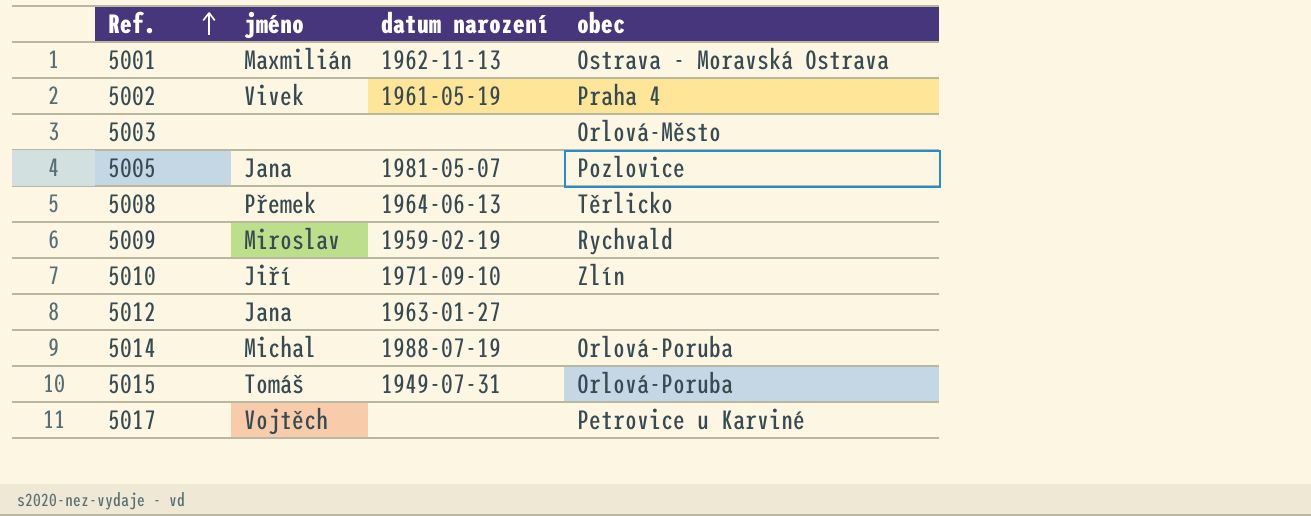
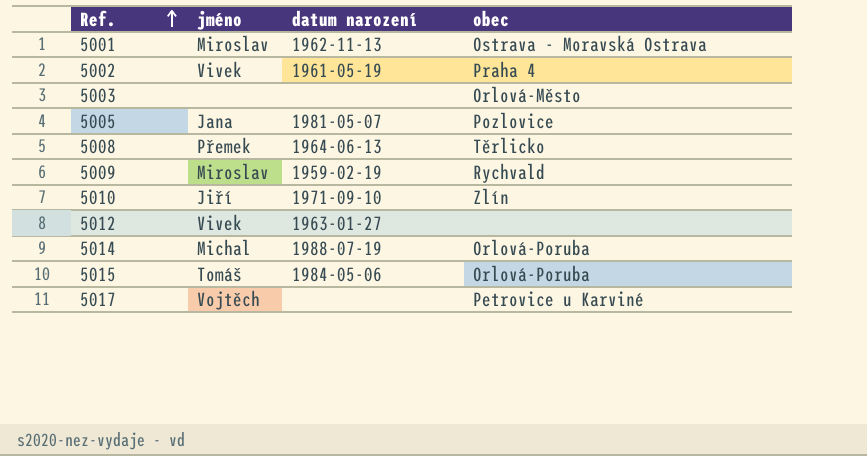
5001 | jméno: Maxmilián -> Miroslav
5012 | jméno: Jana -> Vivek
5015 | datum narození: 1949-07-31 -> 1984-05-06

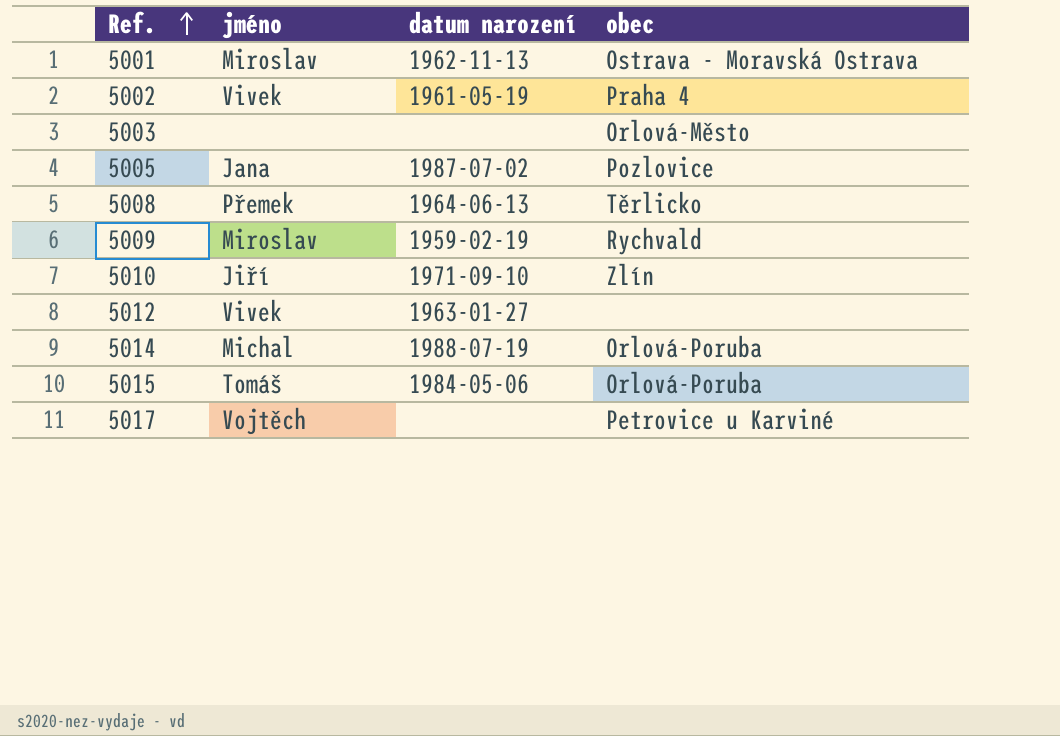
5005 | datum narození: 1981-05-07 -> 1987-07-02

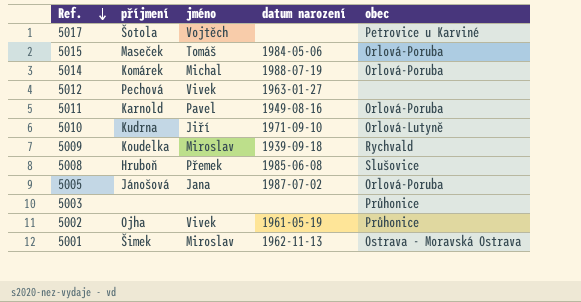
row order: Ref. ascending -> Ref. descending
column příjmení | position: none -> 2
row 5011: none -> Karnold | Pavel | 1949-08-16 | Orlová-Poruba
5010 | obec: Zlín -> Orlová-Lutyně
5009 | datum narození: 1959-02-19 -> 1939-09-18
5008 | datum narození: 1964-06-13 -> 1985-06-08
5008 | obec: Těrlicko -> Slušovice
5005 | obec: Pozlovice -> Orlová-Poruba
5003 | obec: Orlová-Město -> Průhonice
5002 | obec: Praha 4 -> Průhonice

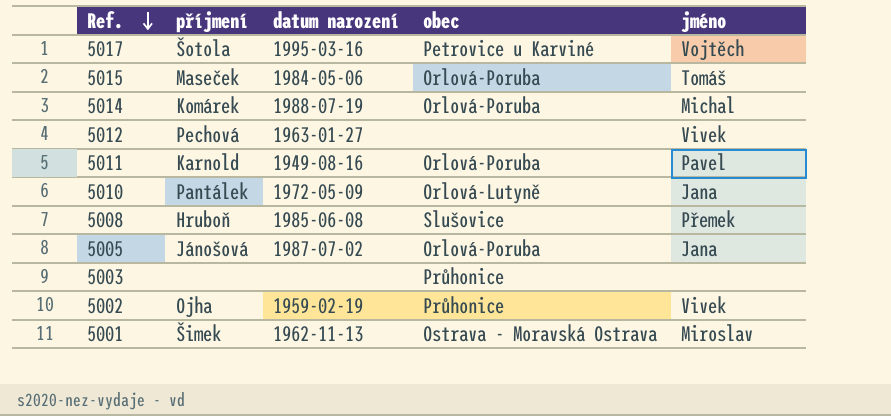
column jméno | position: 3 -> 5
row 5009: Koudelka | Miroslav | 1939-09-18 | Rychvald -> none
5017 | datum narození: none -> 1995-03-16
5010 | příjmení: Kudrna -> Pantálek
5010 | datum narození: 1971-09-10 -> 1972-05-09
5010 | jméno: Jiří -> Jana
5002 | datum narození: 1961-05-19 -> 1959-02-19

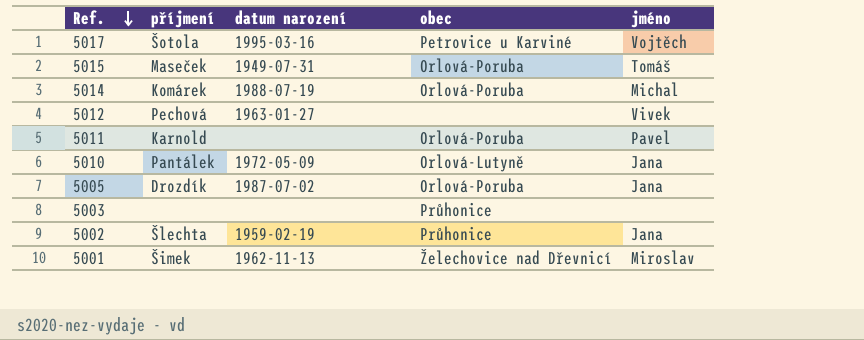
row 5008: Hruboň | 1985-06-08 | Slušovice | Přemek -> none
5015 | datum narození: 1984-05-06 -> 1949-07-31
5011 | datum narození: 1949-08-16 -> none
5005 | příjmení: Jánošová -> Drozdík
5002 | příjmení: Ojha -> Šlechta
5002 | jméno: Vivek -> Jana
5001 | obec: Ostrava - Moravská Ostrava -> Želechovice nad Dřevnicí

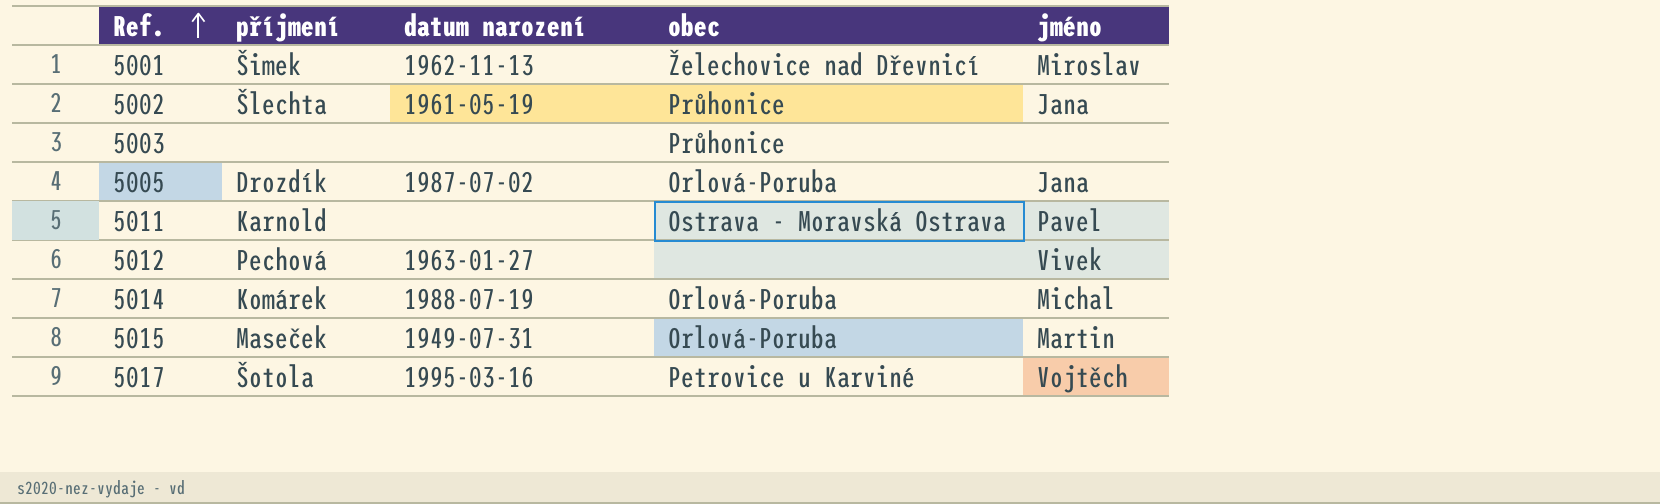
row order: Ref. descending -> Ref. ascending
row 5010: Pantálek | 1972-05-09 | Orlová-Lutyně | Jana -> none
5002 | datum narození: 1959-02-19 -> 1961-05-19
5011 | obec: Orlová-Poruba -> Ostrava - Moravská Ostrava
5015 | jméno: Tomáš -> Martin

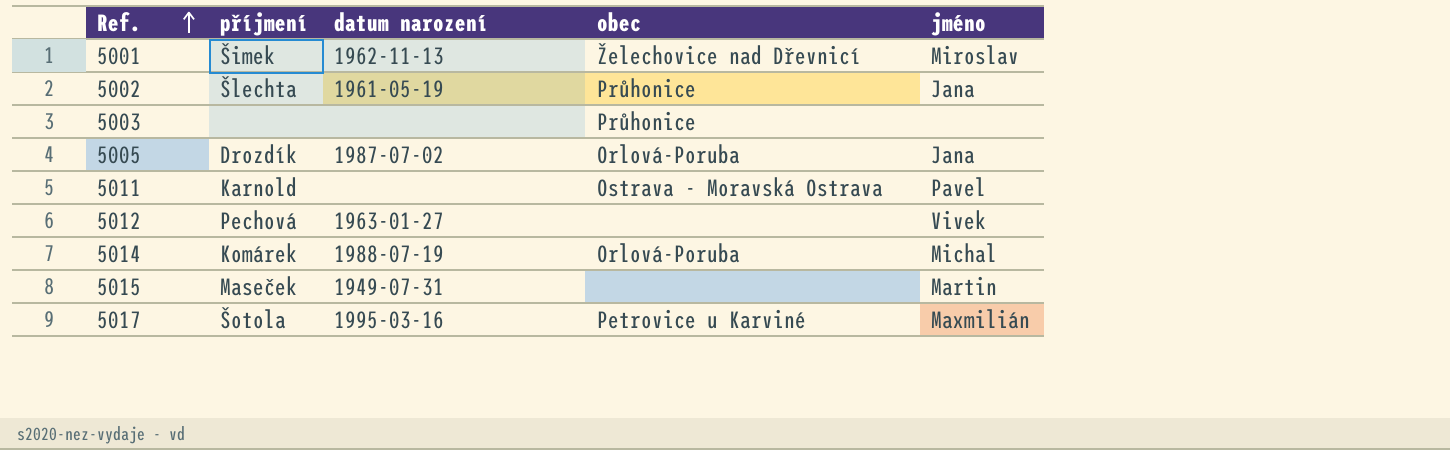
5015 | obec: Orlová-Poruba -> none
5017 | jméno: Vojtěch -> Maxmilián

